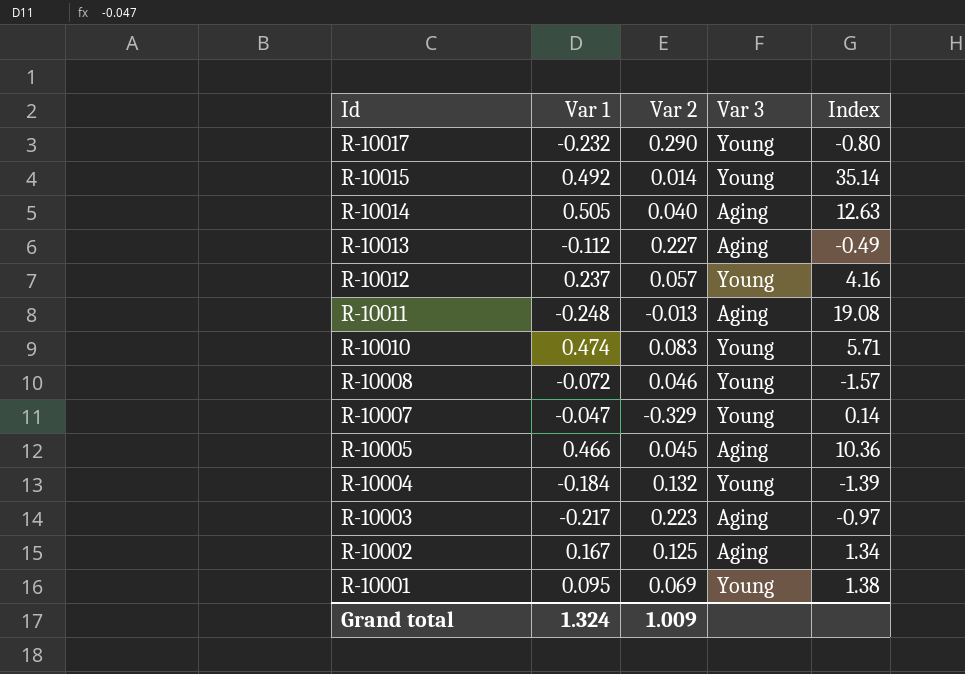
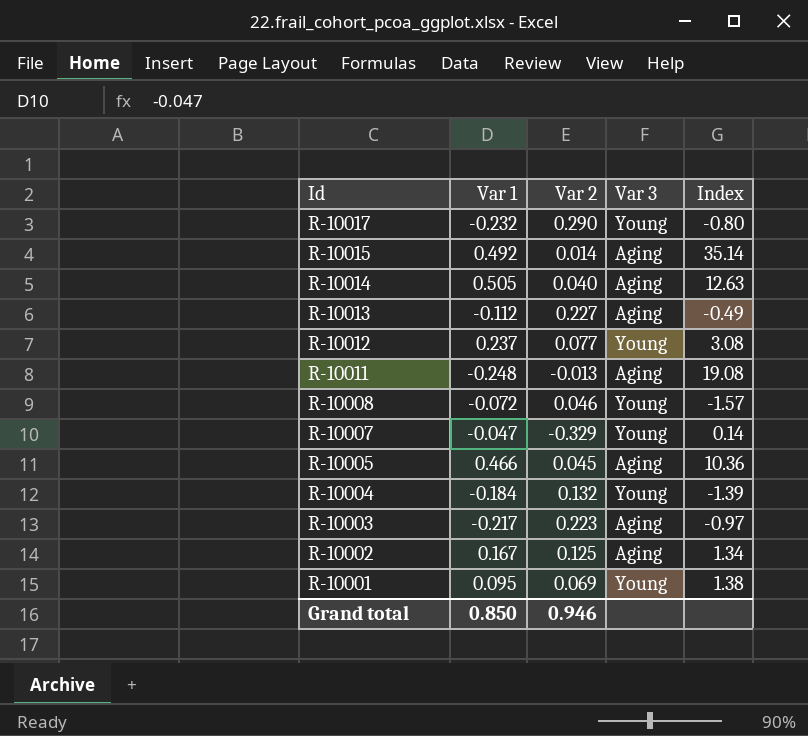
row R-10010: 0.474 | 0.083 | Young | 5.71 -> none
R-10015 | Var 3: Young -> Aging
R-10012 | Var 2: 0.057 -> 0.077
R-10012 | Index: 4.16 -> 3.08
Grand total | Var 1: 1.324 -> 0.850
Grand total | Var 2: 1.009 -> 0.946

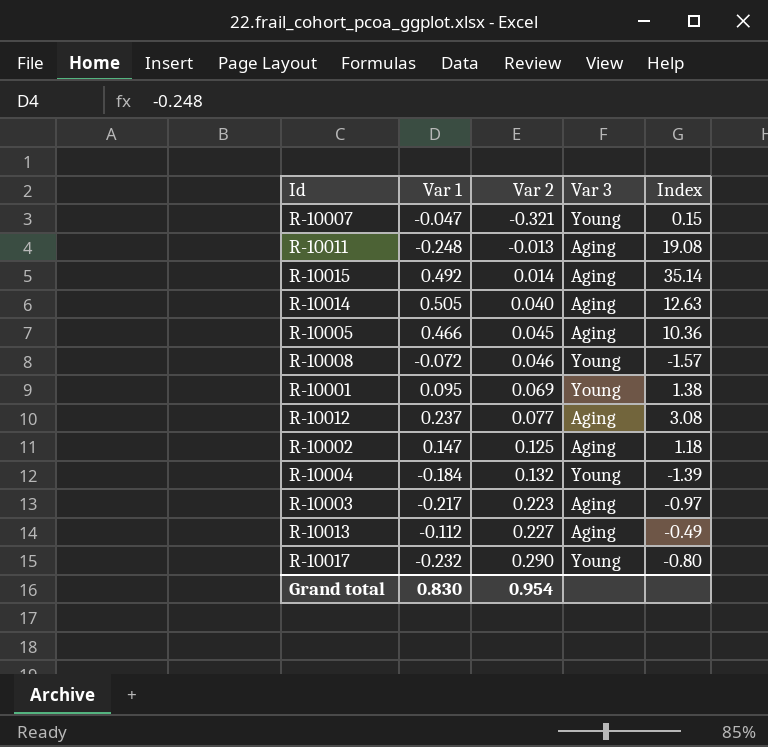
row order: Id descending -> Var 2 ascending
R-10007 | Var 2: -0.329 -> -0.321
R-10007 | Index: 0.14 -> 0.15
R-10012 | Var 3: Young -> Aging
R-10002 | Var 1: 0.167 -> 0.147
R-10002 | Index: 1.34 -> 1.18
Grand total | Var 1: 0.850 -> 0.830
Grand total | Var 2: 0.946 -> 0.954

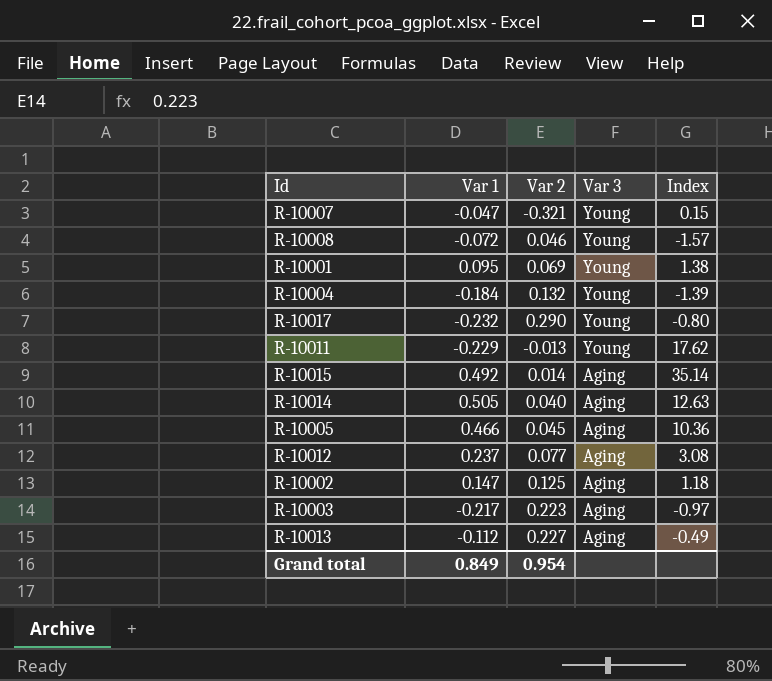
row order: Var 2 ascending -> Var 3 descending
R-10011 | Var 1: -0.248 -> -0.229
R-10011 | Var 3: Aging -> Young
R-10011 | Index: 19.08 -> 17.62
Grand total | Var 1: 0.830 -> 0.849

